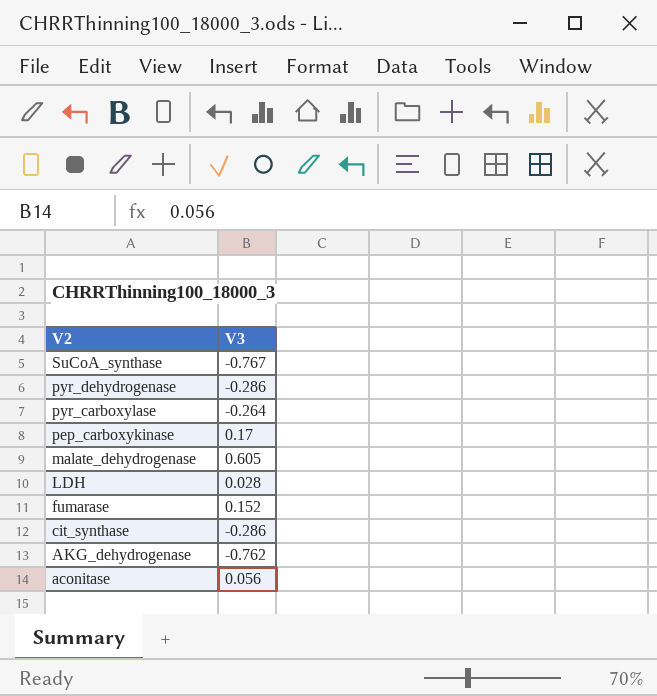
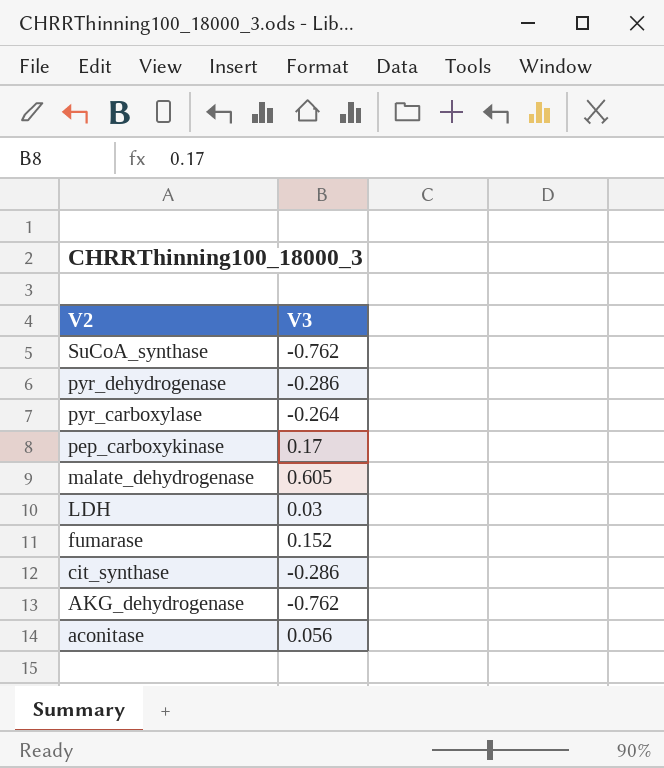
SuCoA_synthase | V3: -0.767 -> -0.762
LDH | V3: 0.028 -> 0.03

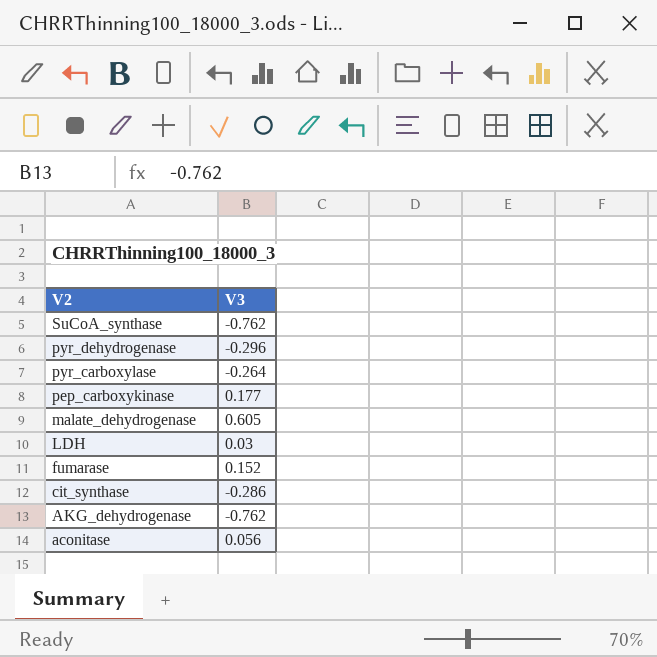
pyr_dehydrogenase | V3: -0.286 -> -0.296
pep_carboxykinase | V3: 0.17 -> 0.177

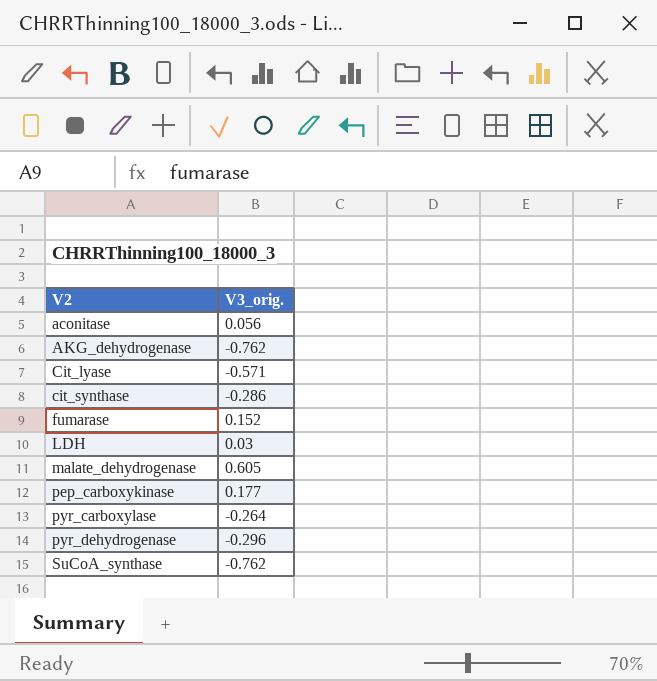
row order: V2 descending -> V2 ascending
column name: V3 -> V3_orig.
row Cit_lyase: none -> -0.571

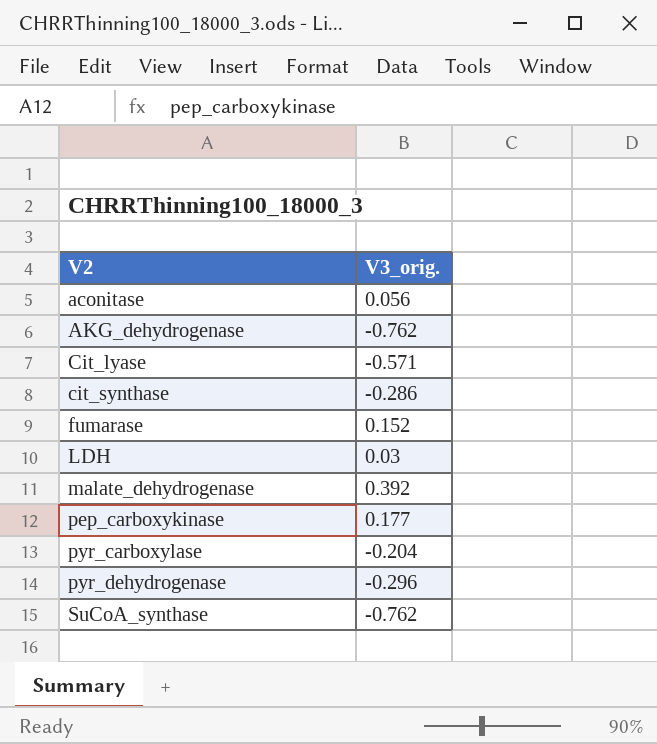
malate_dehydrogenase | V3_orig.: 0.605 -> 0.392
pyr_carboxylase | V3_orig.: -0.264 -> -0.204

